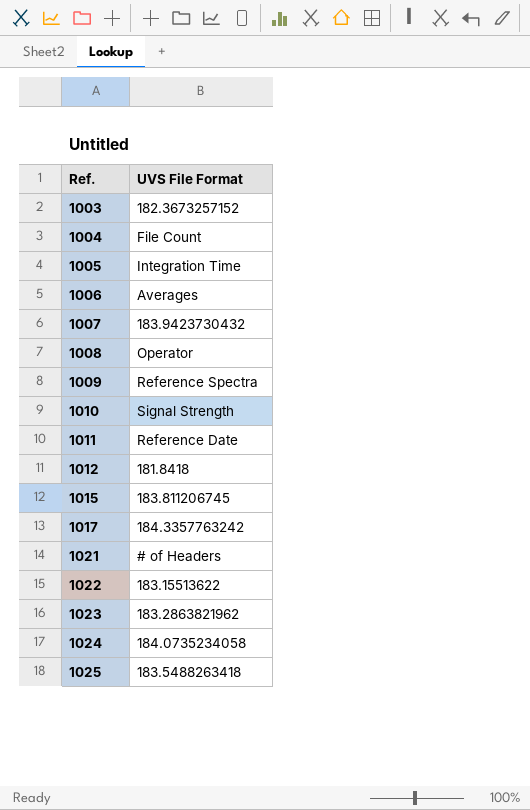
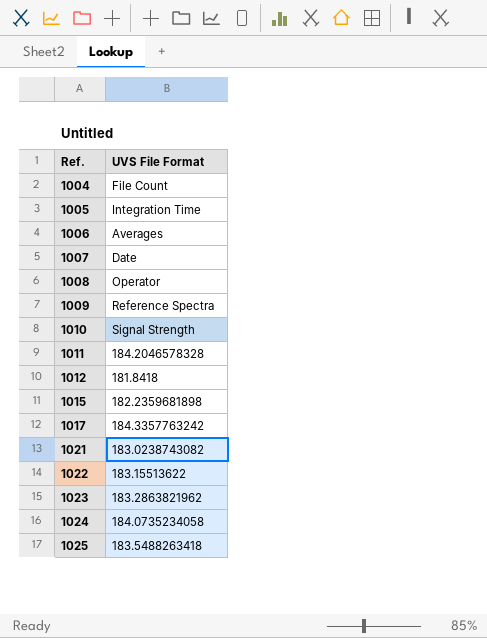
row 1003: 182.3673257152 -> none
1007 | UVS File Format: 183.9423730432 -> Date
1011 | UVS File Format: Reference Date -> 184.2046578328
1015 | UVS File Format: 183.811206745 -> 182.2359681898
1021 | UVS File Format: # of Headers -> 183.0238743082

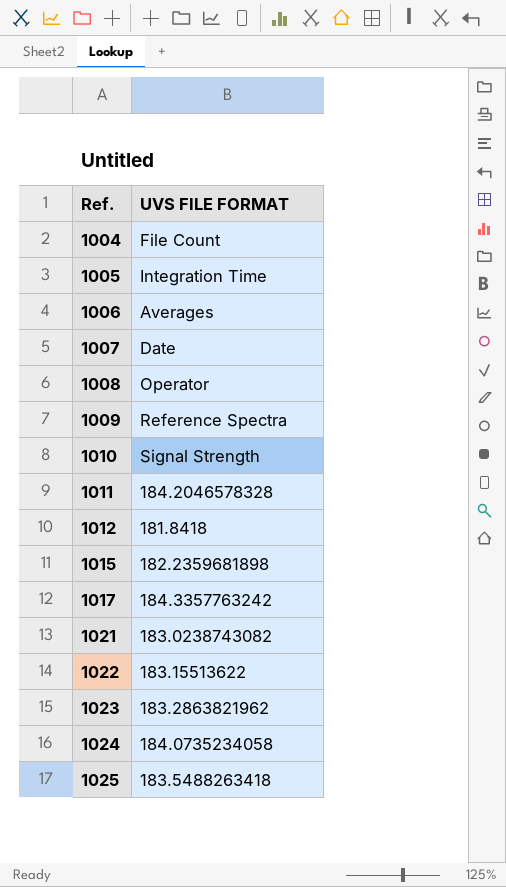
column name: UVS File Format -> UVS FILE FORMAT

